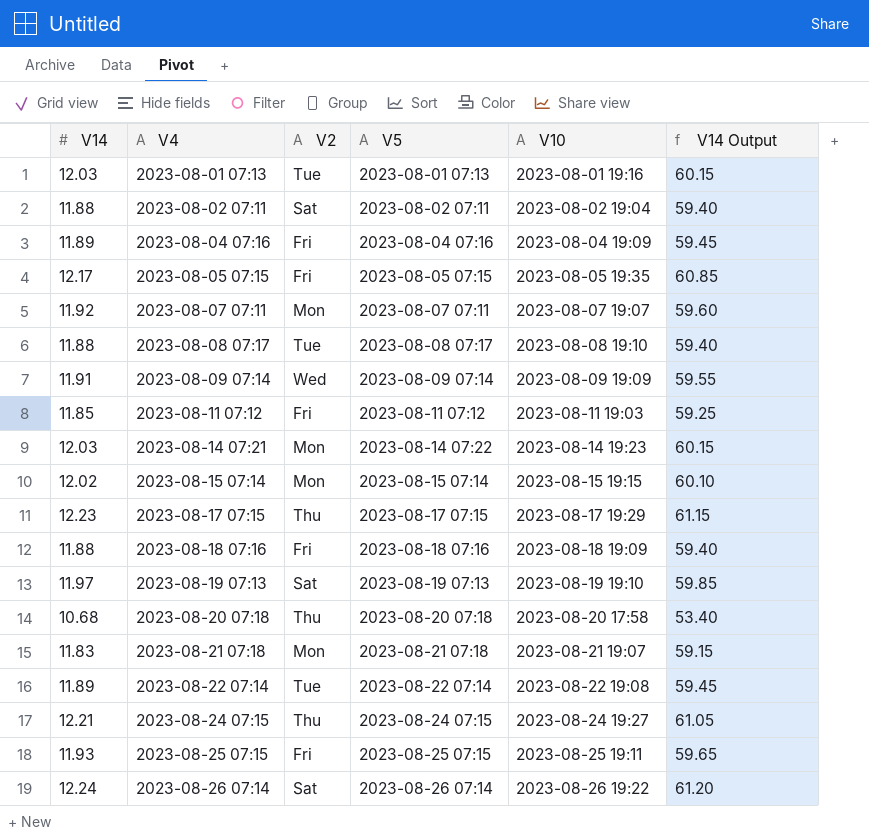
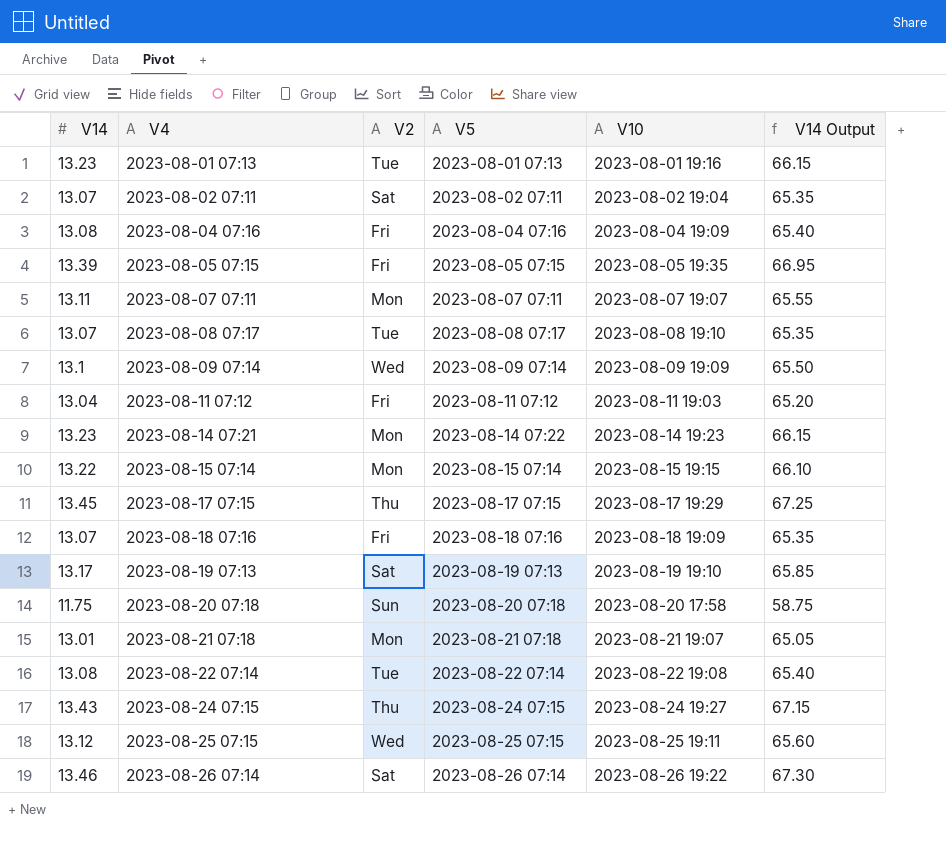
2023-08-01 07:13 | V14: 12.03 -> 13.23
2023-08-01 07:13 | V14 Output: 60.15 -> 66.15
2023-08-02 07:11 | V14: 11.88 -> 13.07
2023-08-02 07:11 | V14 Output: 59.40 -> 65.35
2023-08-04 07:16 | V14: 11.89 -> 13.08
2023-08-04 07:16 | V14 Output: 59.45 -> 65.40
2023-08-05 07:15 | V14: 12.17 -> 13.39
2023-08-05 07:15 | V14 Output: 60.85 -> 66.95
2023-08-07 07:11 | V14: 11.92 -> 13.11
2023-08-07 07:11 | V14 Output: 59.60 -> 65.55
2023-08-08 07:17 | V14: 11.88 -> 13.07
2023-08-08 07:17 | V14 Output: 59.40 -> 65.35
2023-08-09 07:14 | V14: 11.91 -> 13.1
2023-08-09 07:14 | V14 Output: 59.55 -> 65.50
2023-08-11 07:12 | V14: 11.85 -> 13.04
2023-08-11 07:12 | V14 Output: 59.25 -> 65.20
2023-08-14 07:21 | V14: 12.03 -> 13.23
2023-08-14 07:21 | V14 Output: 60.15 -> 66.15
2023-08-15 07:14 | V14: 12.02 -> 13.22
2023-08-15 07:14 | V14 Output: 60.10 -> 66.10
2023-08-17 07:15 | V14: 12.23 -> 13.45
2023-08-17 07:15 | V14 Output: 61.15 -> 67.25
2023-08-18 07:16 | V14: 11.88 -> 13.07
2023-08-18 07:16 | V14 Output: 59.40 -> 65.35
2023-08-19 07:13 | V14: 11.97 -> 13.17
2023-08-19 07:13 | V14 Output: 59.85 -> 65.85
2023-08-20 07:18 | V14: 10.68 -> 11.75
2023-08-20 07:18 | V2: Thu -> Sun
2023-08-20 07:18 | V14 Output: 53.40 -> 58.75
2023-08-21 07:18 | V14: 11.83 -> 13.01
2023-08-21 07:18 | V14 Output: 59.15 -> 65.05
2023-08-22 07:14 | V14: 11.89 -> 13.08
2023-08-22 07:14 | V14 Output: 59.45 -> 65.40
2023-08-24 07:15 | V14: 12.21 -> 13.43
2023-08-24 07:15 | V14 Output: 61.05 -> 67.15
2023-08-25 07:15 | V14: 11.93 -> 13.12
2023-08-25 07:15 | V2: Fri -> Wed
2023-08-25 07:15 | V14 Output: 59.65 -> 65.60
2023-08-26 07:14 | V14: 12.24 -> 13.46
2023-08-26 07:14 | V14 Output: 61.20 -> 67.30

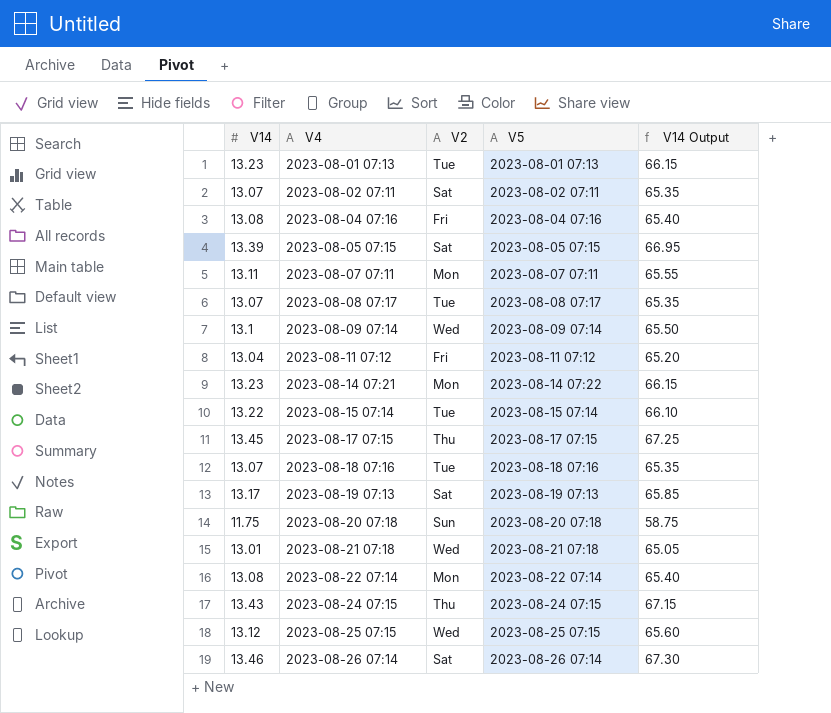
column V10 | position: 5 -> none
2023-08-05 07:15 | V2: Fri -> Sat
2023-08-15 07:14 | V2: Mon -> Tue
2023-08-18 07:16 | V2: Fri -> Tue
2023-08-21 07:18 | V2: Mon -> Wed
2023-08-22 07:14 | V2: Tue -> Mon

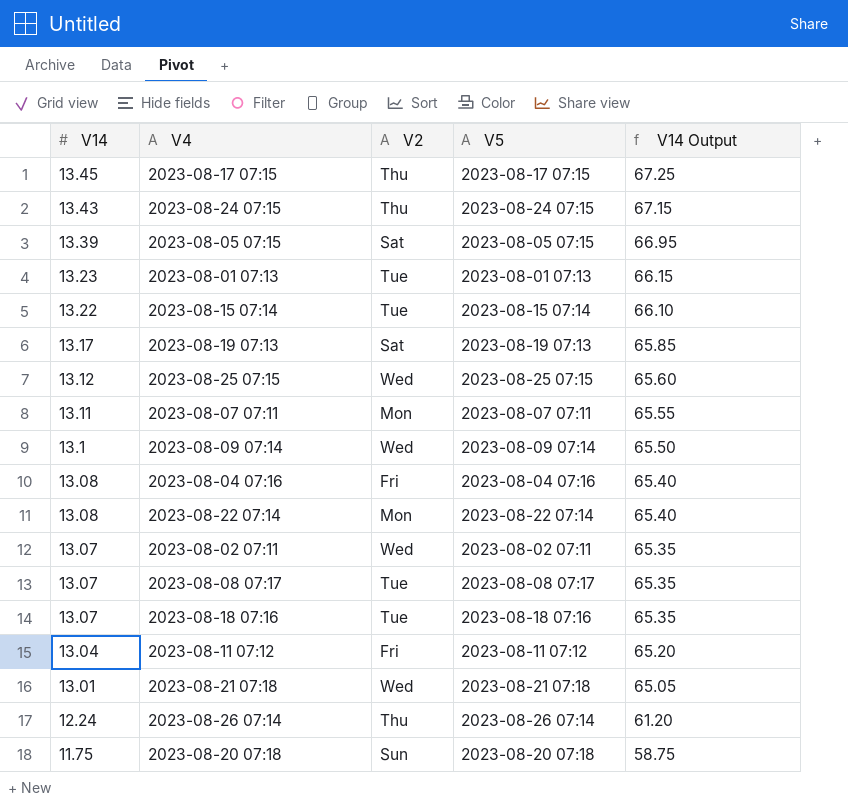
row order: V4 ascending -> V14 descending
row 2023-08-14 07:21: 13.23 | Mon | 2023-08-14 07:22 | 66.15 -> none
2023-08-02 07:11 | V2: Sat -> Wed
2023-08-26 07:14 | V14: 13.46 -> 12.24
2023-08-26 07:14 | V2: Sat -> Thu
2023-08-26 07:14 | V14 Output: 67.30 -> 61.20

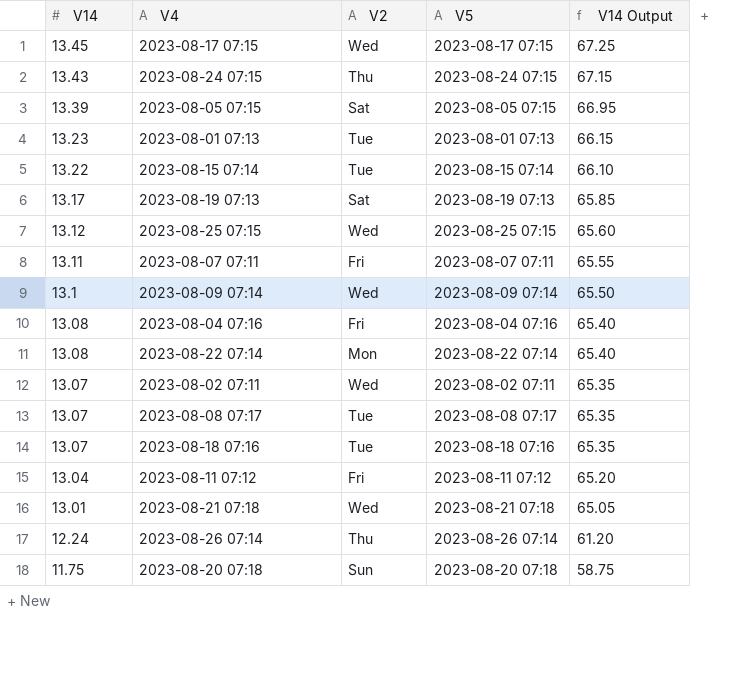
2023-08-17 07:15 | V2: Thu -> Wed
2023-08-07 07:11 | V2: Mon -> Fri

